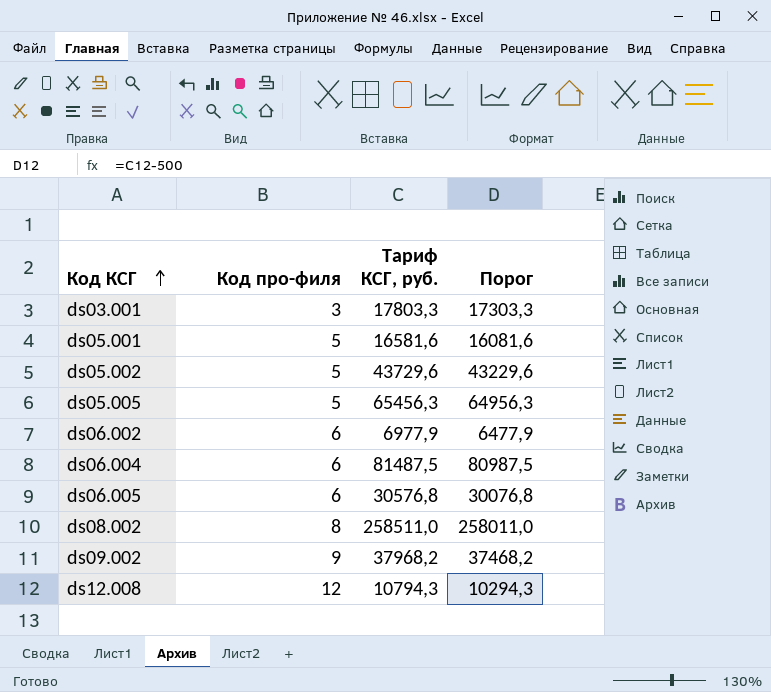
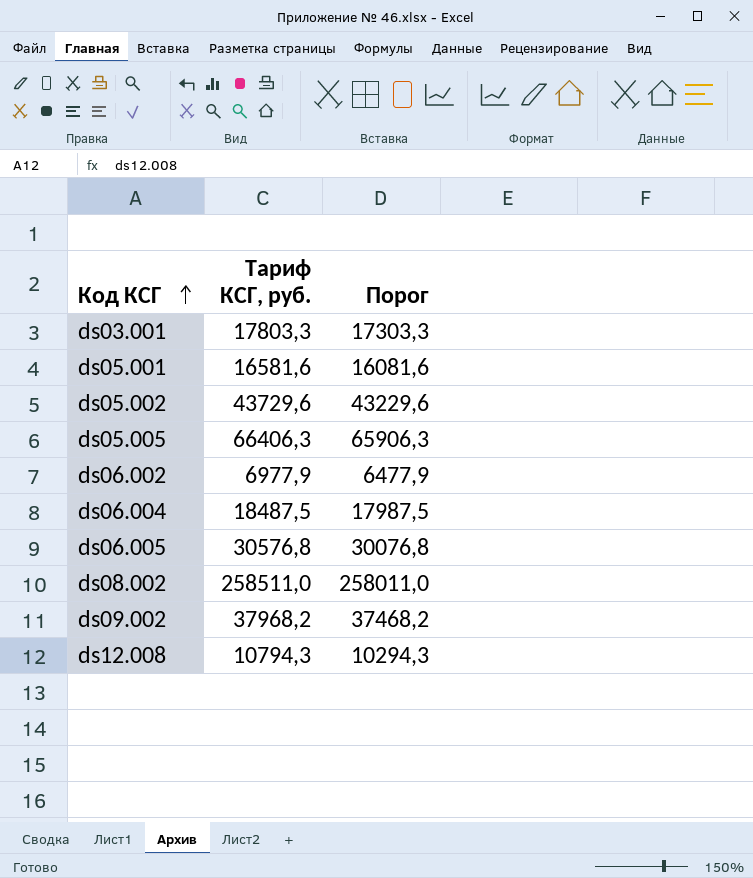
column Код про-филя | position: 2 -> none
ds05.005 | Тариф КСГ, руб.: 65456,3 -> 66406,3
ds05.005 | Порог: 64956,3 -> 65906,3
ds06.004 | Тариф КСГ, руб.: 81487,5 -> 18487,5
ds06.004 | Порог: 80987,5 -> 17987,5

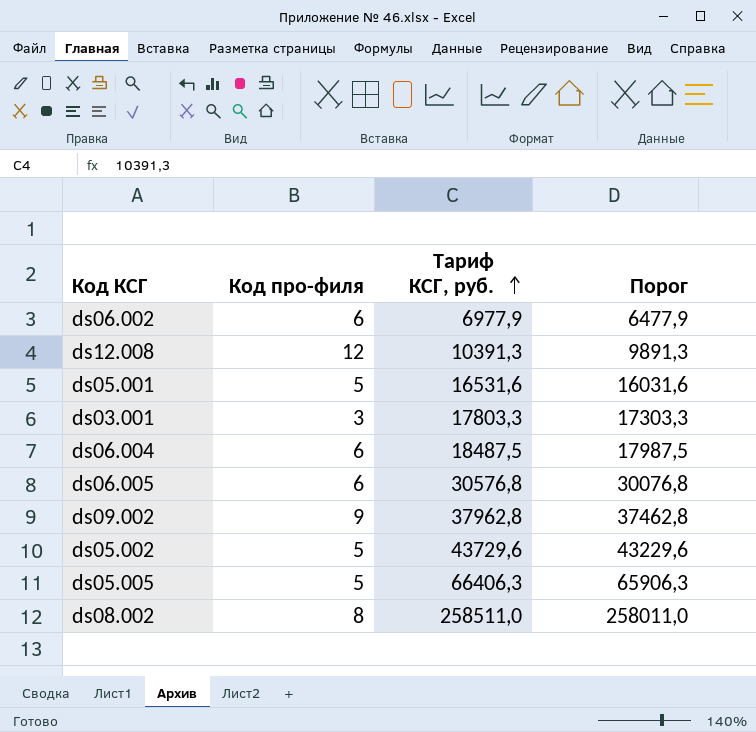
row order: Код КСГ ascending -> Тариф КСГ, руб. ascending
column Код про-филя | position: none -> 2
ds12.008 | Тариф КСГ, руб.: 10794,3 -> 10391,3
ds12.008 | Порог: 10294,3 -> 9891,3
ds05.001 | Тариф КСГ, руб.: 16581,6 -> 16531,6
ds05.001 | Порог: 16081,6 -> 16031,6
ds09.002 | Тариф КСГ, руб.: 37968,2 -> 37962,8
ds09.002 | Порог: 37468,2 -> 37462,8

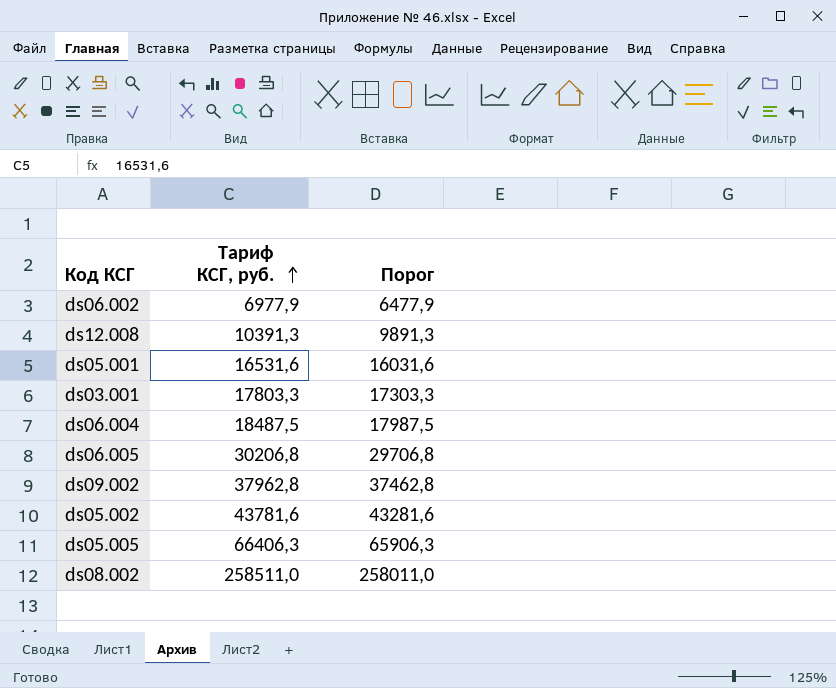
column Код про-филя | position: 2 -> none
ds06.005 | Тариф КСГ, руб.: 30576,8 -> 30206,8
ds06.005 | Порог: 30076,8 -> 29706,8
ds05.002 | Тариф КСГ, руб.: 43729,6 -> 43781,6
ds05.002 | Порог: 43229,6 -> 43281,6

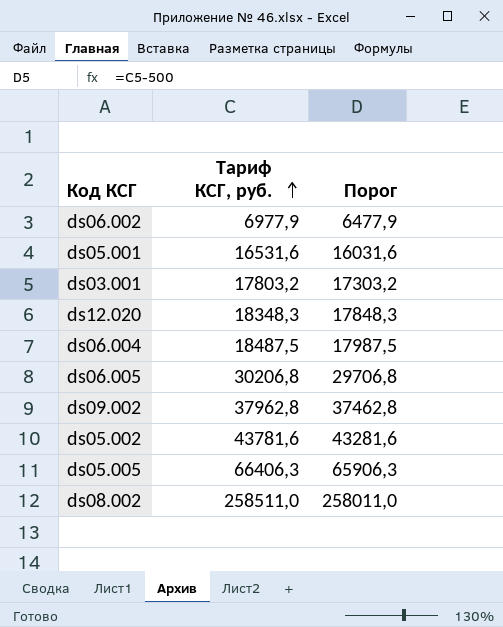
row ds12.008: 10391,3 | 9891,3 -> none
ds03.001 | Тариф КСГ, руб.: 17803,3 -> 17803,2
ds03.001 | Порог: 17303,3 -> 17303,2
row ds12.020: none -> 18348,3 | 17848,3

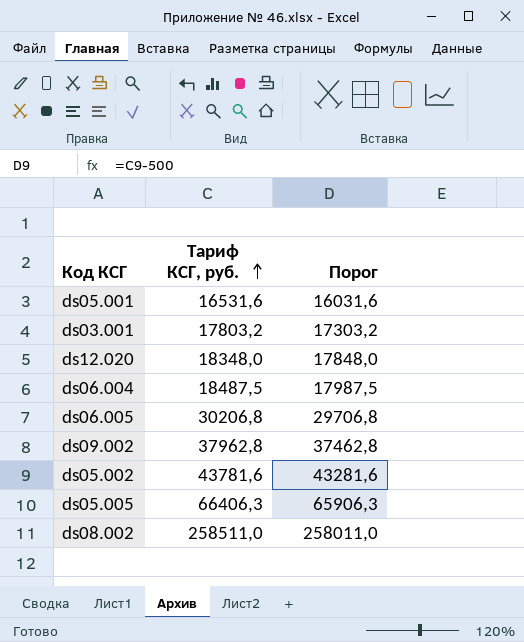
row ds06.002: 6977,9 | 6477,9 -> none
ds12.020 | Тариф КСГ, руб.: 18348,3 -> 18348,0
ds12.020 | Порог: 17848,3 -> 17848,0

